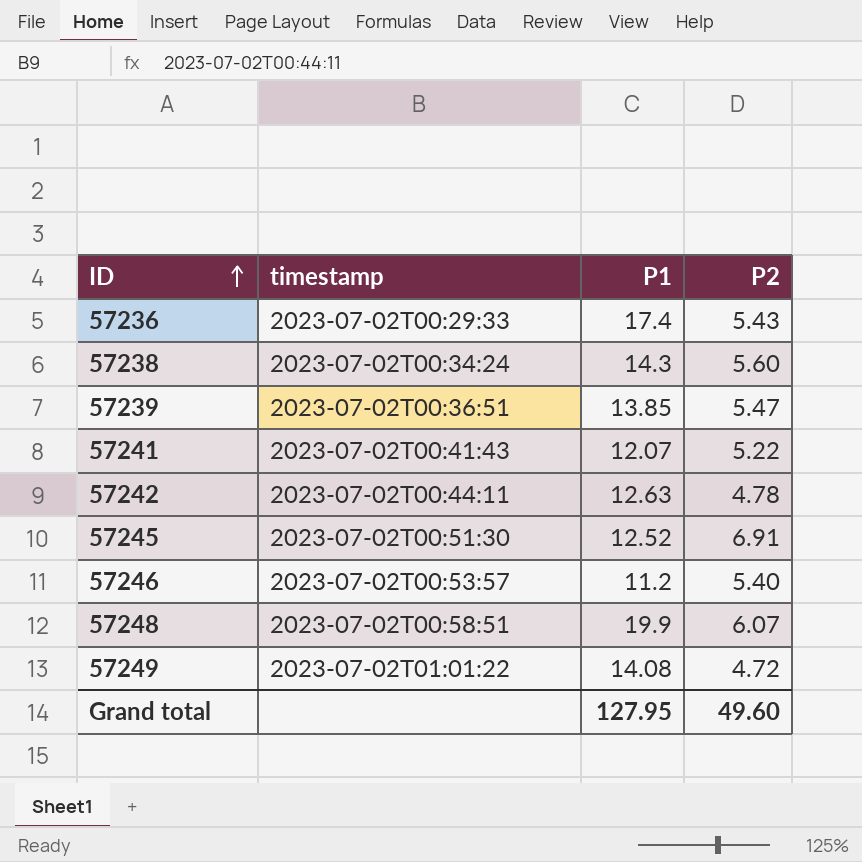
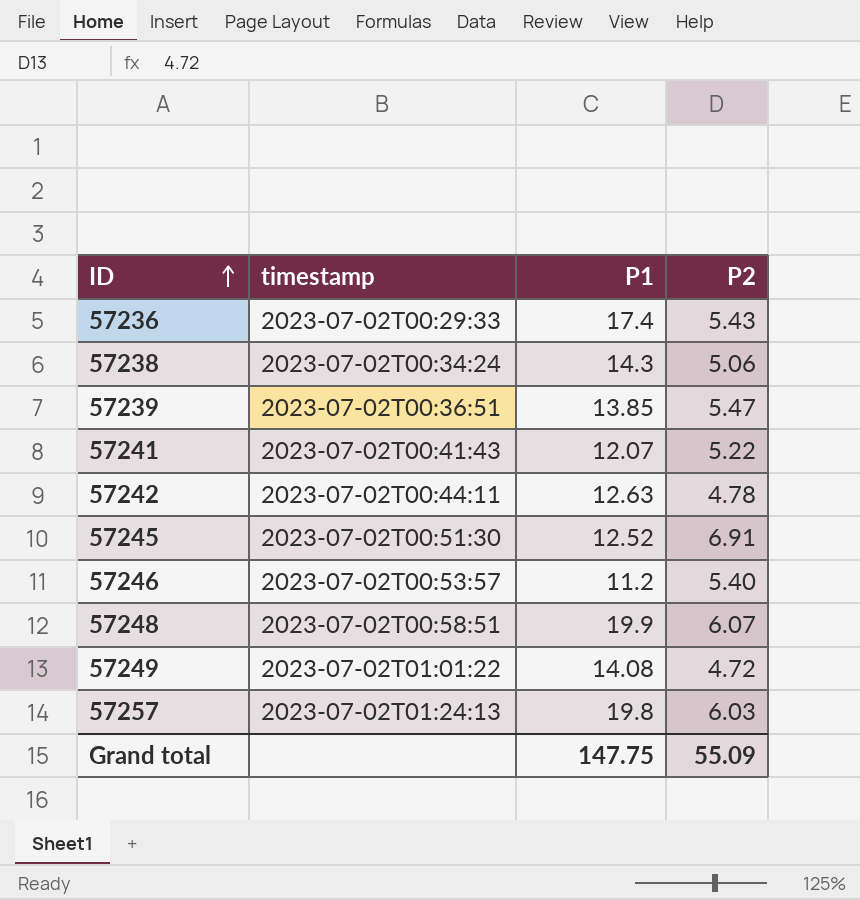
57238 | P2: 5.60 -> 5.06
row 57257: none -> 2023-07-02T01:24:13 | 19.8 | 6.03
Grand total | P1: 127.95 -> 147.75
Grand total | P2: 49.60 -> 55.09

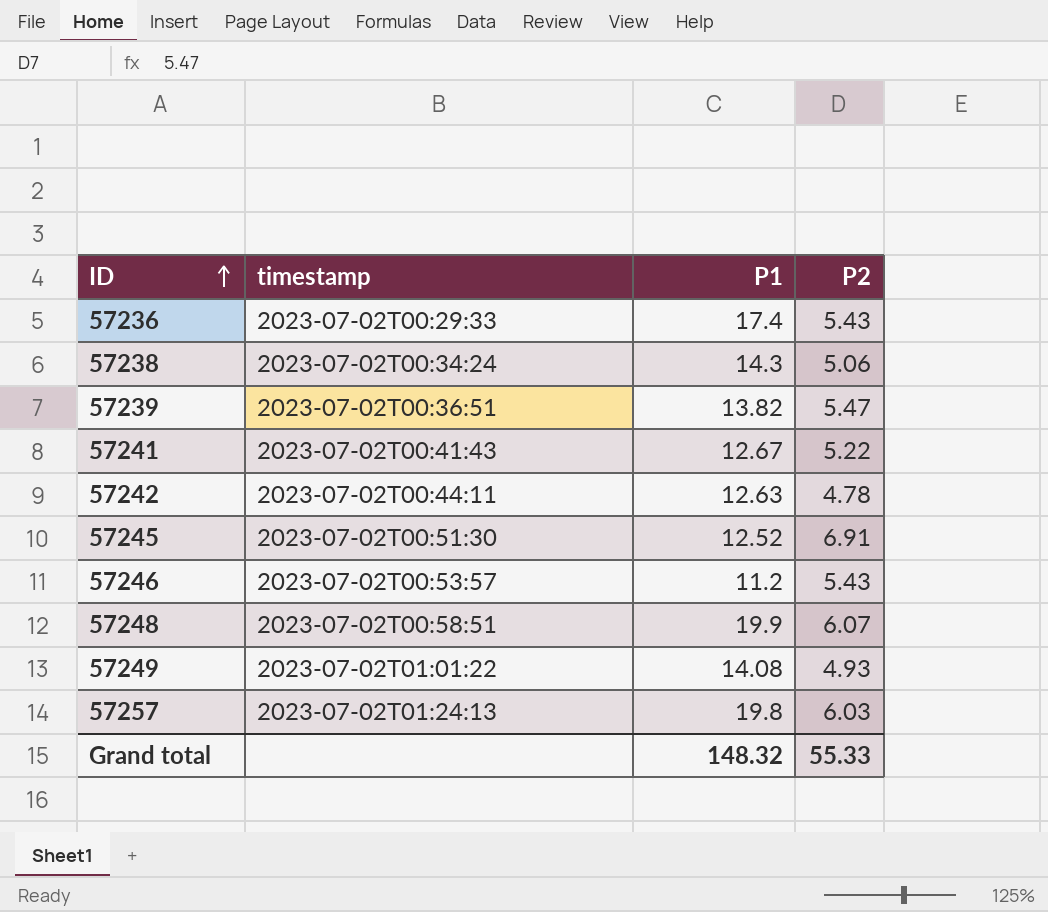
57239 | P1: 13.85 -> 13.82
57241 | P1: 12.07 -> 12.67
57246 | P2: 5.40 -> 5.43
57249 | P2: 4.72 -> 4.93
Grand total | P1: 147.75 -> 148.32
Grand total | P2: 55.09 -> 55.33

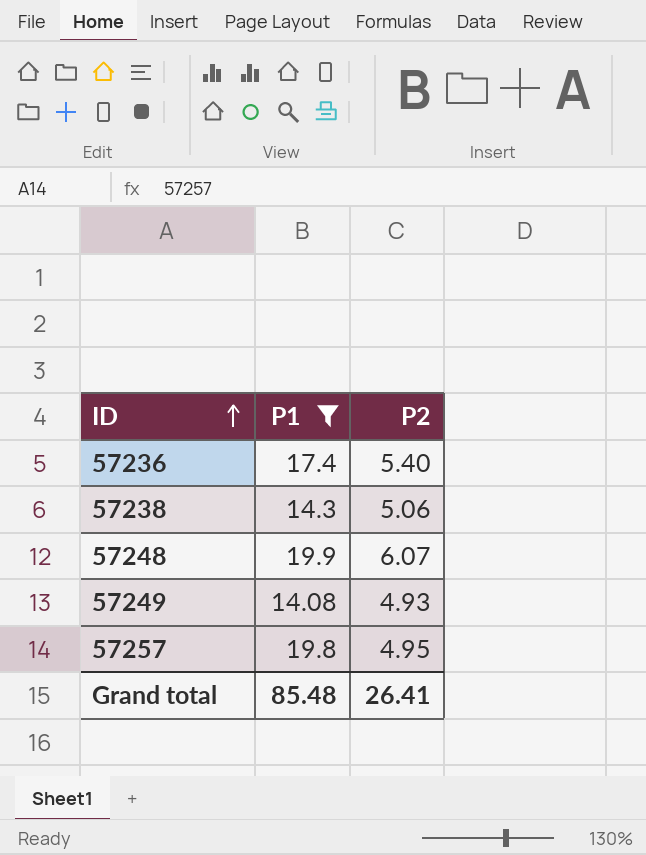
filter: none -> P1 >= 14.08
column timestamp | position: 2 -> none
57236 | P2: 5.43 -> 5.40
57257 | P2: 6.03 -> 4.95
Grand total | P1: 148.32 -> 85.48
Grand total | P2: 55.33 -> 26.41

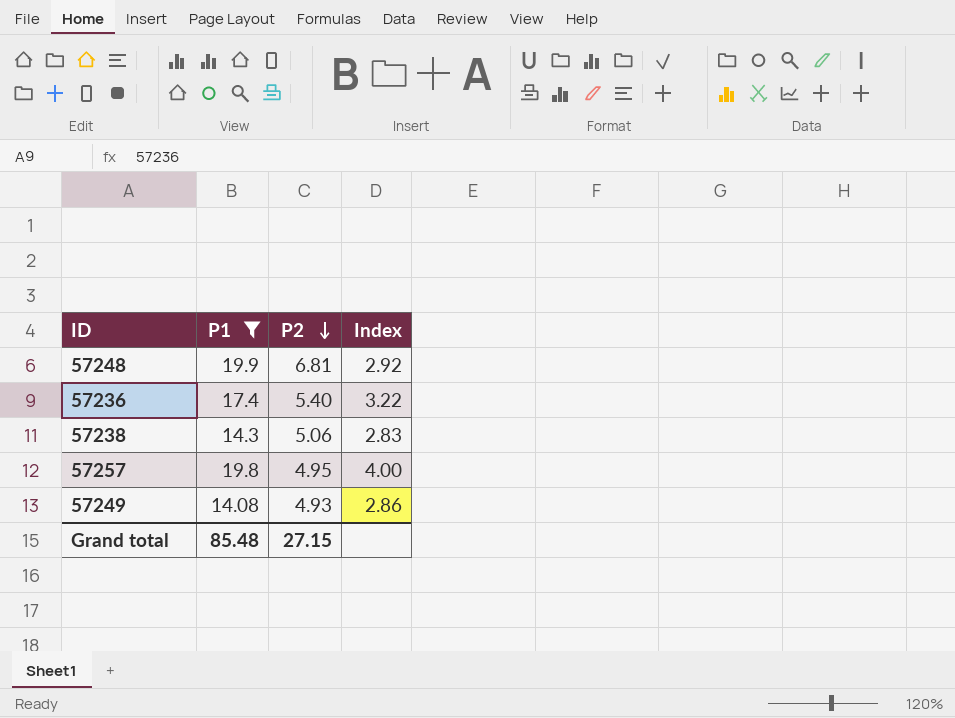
row order: ID ascending -> P2 descending
column Index | formula: none -> [P1] / [P2]
57248 | P2: 6.07 -> 6.81
Grand total | P2: 26.41 -> 27.15

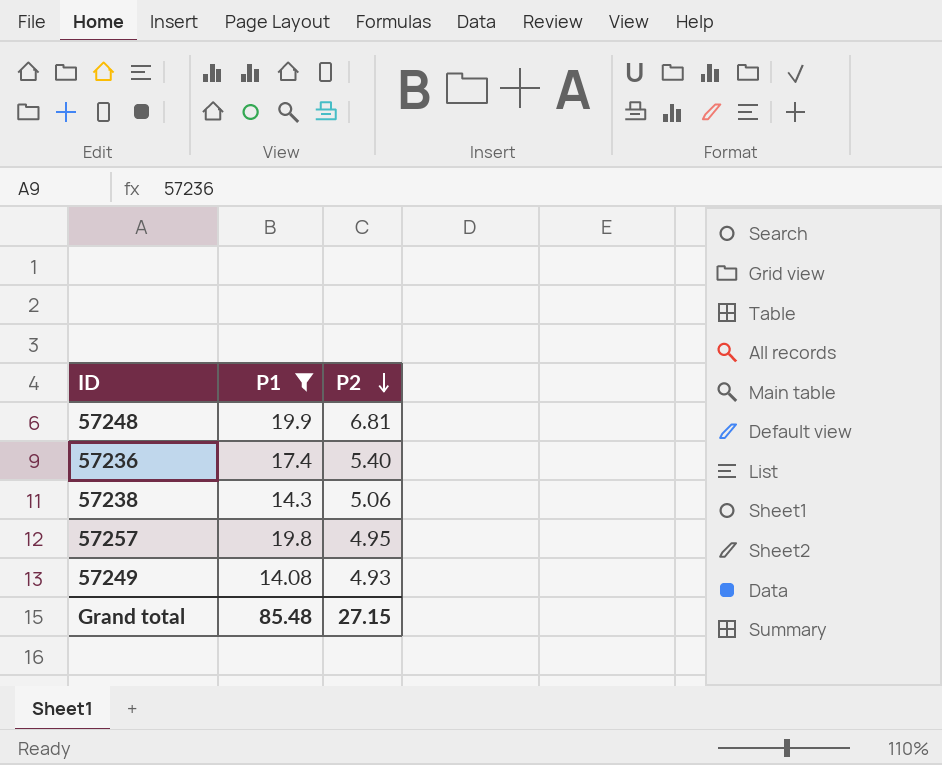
column Index | formula: [P1] / [P2] -> none

